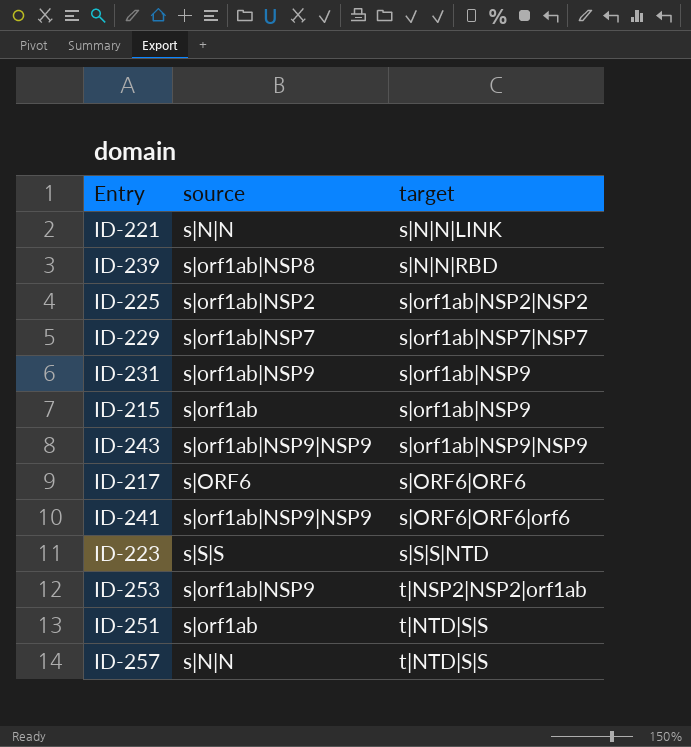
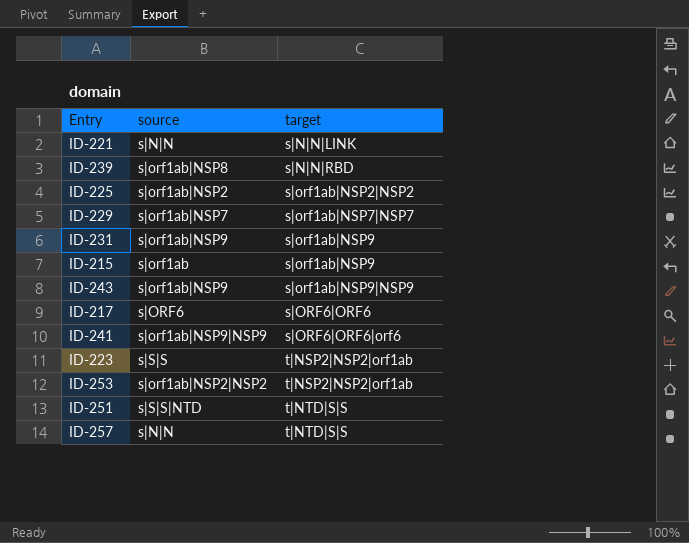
ID-243 | source: s|orf1ab|NSP9|NSP9 -> s|orf1ab|NSP9
ID-223 | target: s|S|S|NTD -> t|NSP2|NSP2|orf1ab
ID-253 | source: s|orf1ab|NSP9 -> s|orf1ab|NSP2|NSP2
ID-251 | source: s|orf1ab -> s|S|S|NTD

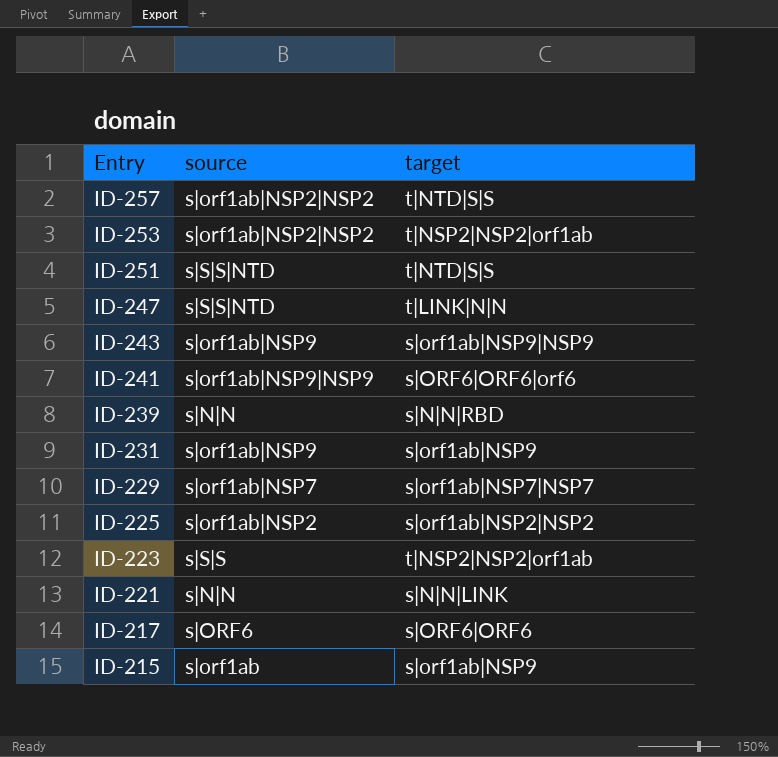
row order: target ascending -> Entry descending
ID-257 | source: s|N|N -> s|orf1ab|NSP2|NSP2
row ID-247: none -> s|S|S|NTD | t|LINK|N|N
ID-239 | source: s|orf1ab|NSP8 -> s|N|N

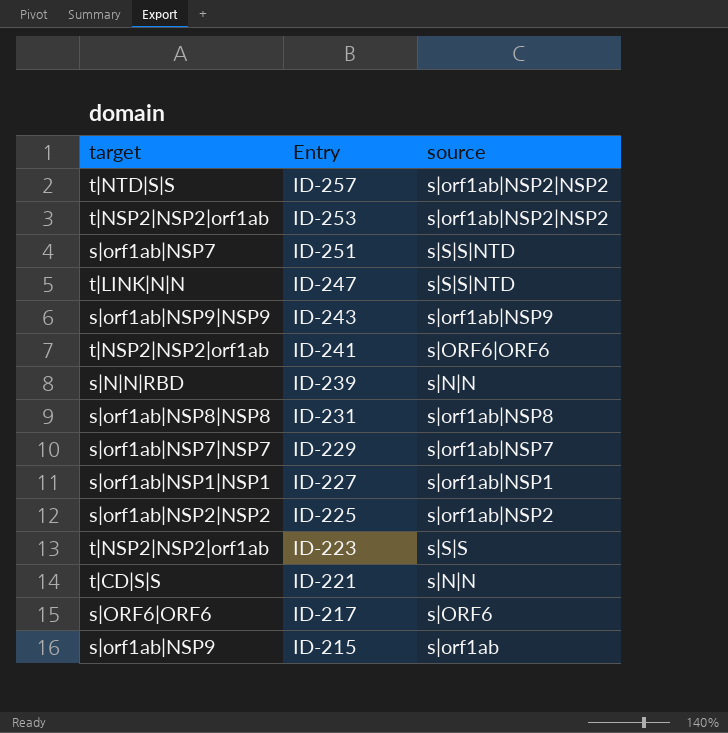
column target | position: 3 -> 1
ID-251 | target: t|NTD|S|S -> s|orf1ab|NSP7
ID-241 | target: s|ORF6|ORF6|orf6 -> t|NSP2|NSP2|orf1ab
ID-241 | source: s|orf1ab|NSP9|NSP9 -> s|ORF6|ORF6
ID-231 | target: s|orf1ab|NSP9 -> s|orf1ab|NSP8|NSP8
ID-231 | source: s|orf1ab|NSP9 -> s|orf1ab|NSP8
row ID-227: none -> s|orf1ab|NSP1|NSP1 | s|orf1ab|NSP1
ID-221 | target: s|N|N|LINK -> t|CD|S|S

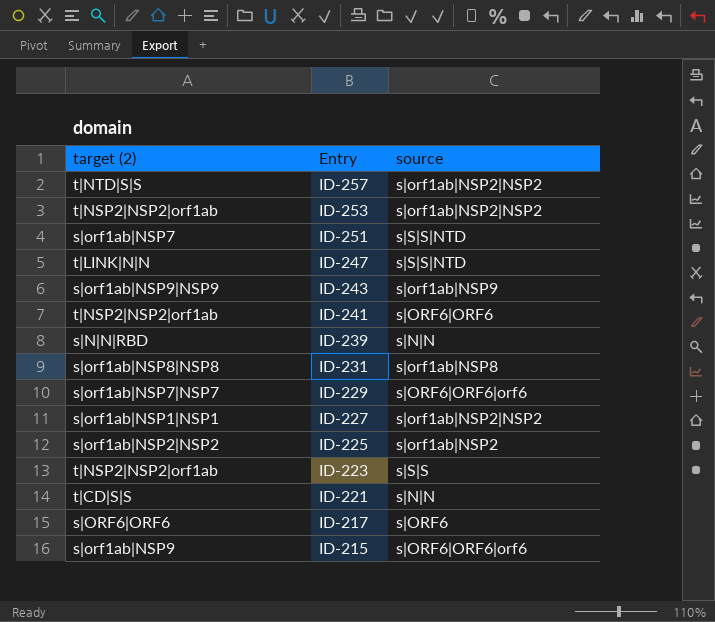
column name: target -> target (2)
ID-229 | source: s|orf1ab|NSP7 -> s|ORF6|ORF6|orf6
ID-227 | source: s|orf1ab|NSP1 -> s|orf1ab|NSP2|NSP2
ID-215 | source: s|orf1ab -> s|ORF6|ORF6|orf6

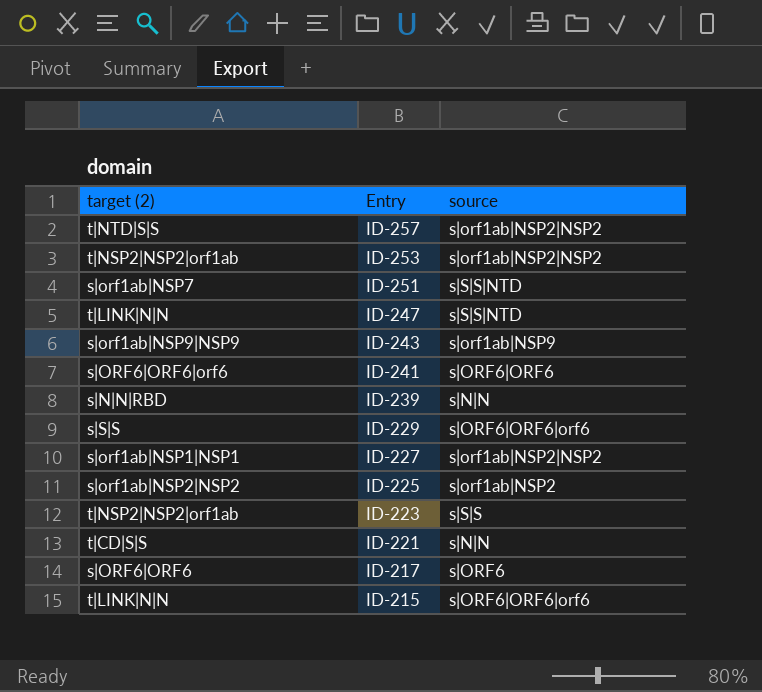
row ID-231: s|orf1ab|NSP8|NSP8 | s|orf1ab|NSP8 -> none
ID-241 | target (2): t|NSP2|NSP2|orf1ab -> s|ORF6|ORF6|orf6
ID-229 | target (2): s|orf1ab|NSP7|NSP7 -> s|S|S
ID-215 | target (2): s|orf1ab|NSP9 -> t|LINK|N|N

